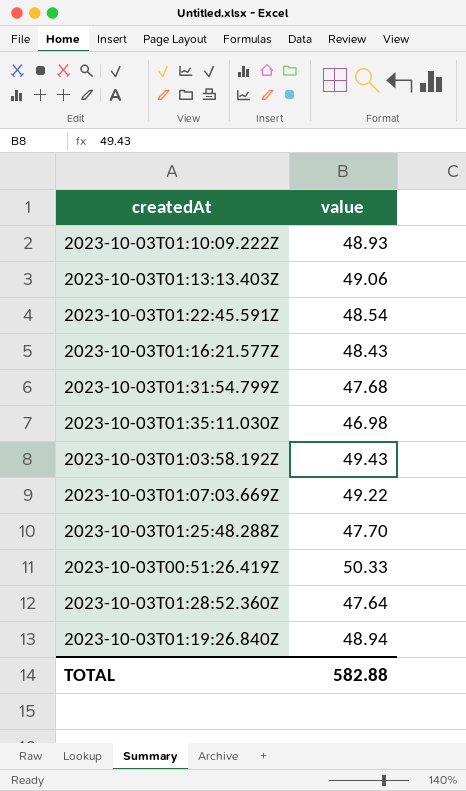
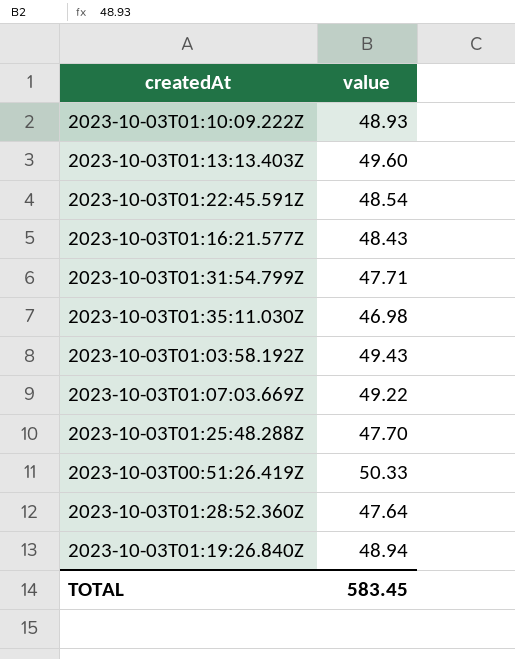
2023-10-03T01:13:13.403Z | value: 49.06 -> 49.60
2023-10-03T01:31:54.799Z | value: 47.68 -> 47.71
TOTAL | value: 582.88 -> 583.45

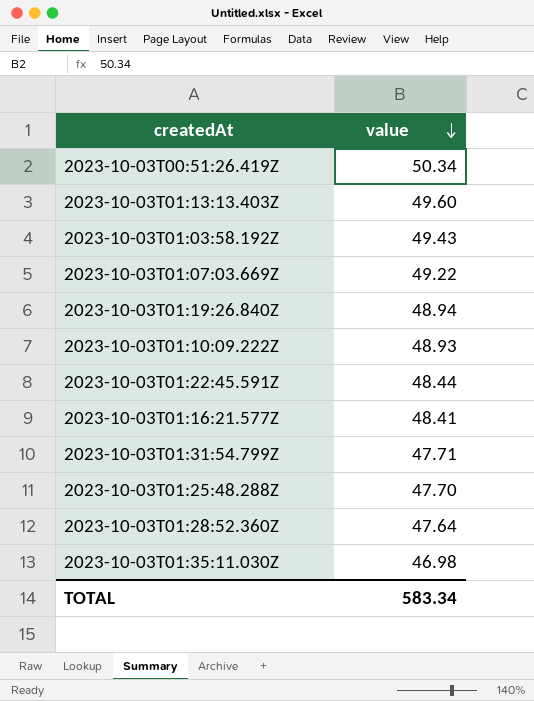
row order: none -> value descending
2023-10-03T00:51:26.419Z | value: 50.33 -> 50.34
2023-10-03T01:22:45.591Z | value: 48.54 -> 48.44
2023-10-03T01:16:21.577Z | value: 48.43 -> 48.41
TOTAL | value: 583.45 -> 583.34

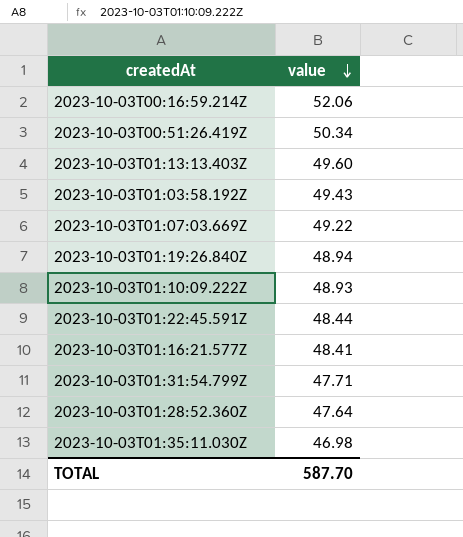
row 2023-10-03T01:25:48.288Z: 47.70 -> none
row 2023-10-03T00:16:59.214Z: none -> 52.06
TOTAL | value: 583.34 -> 587.70

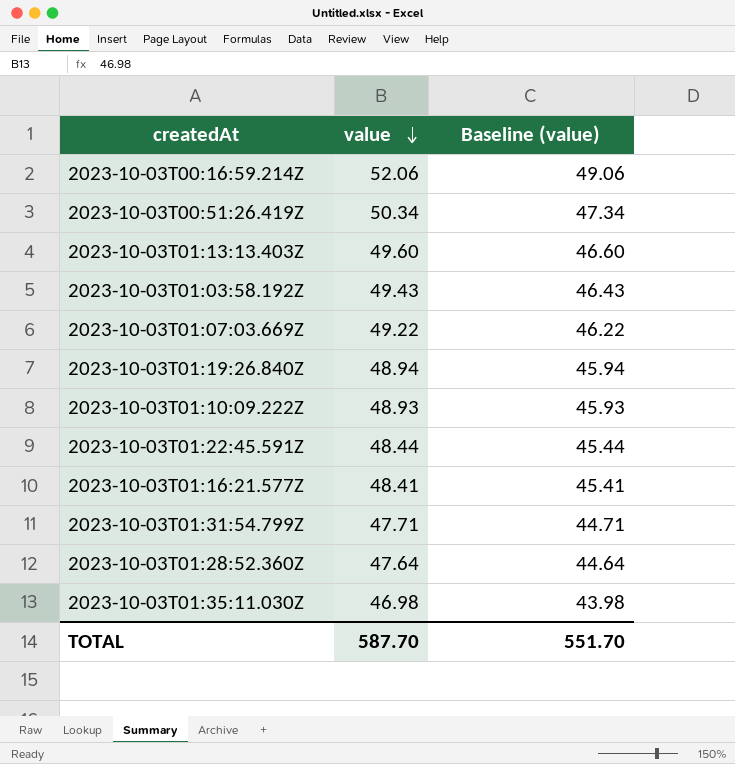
column Baseline (value) | formula: none -> [value] - 3

